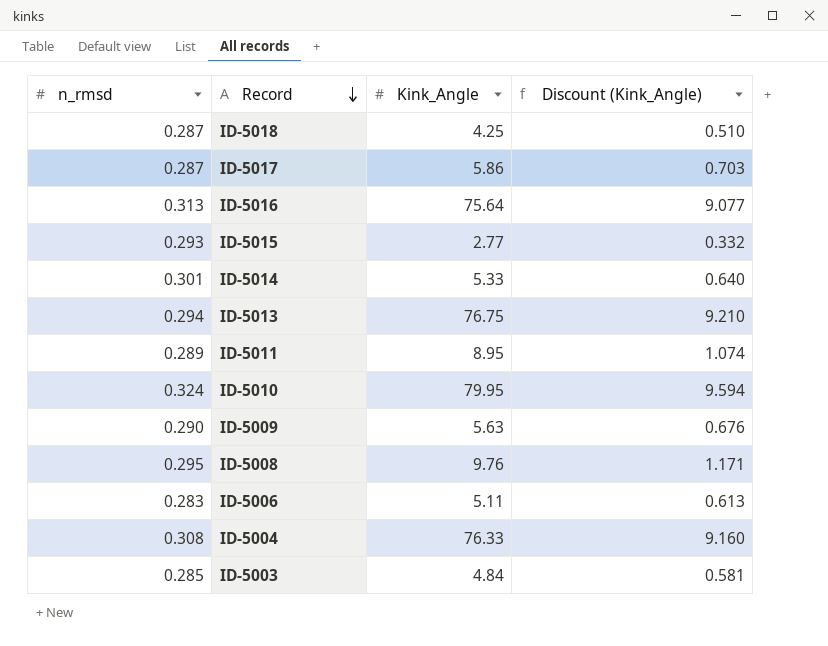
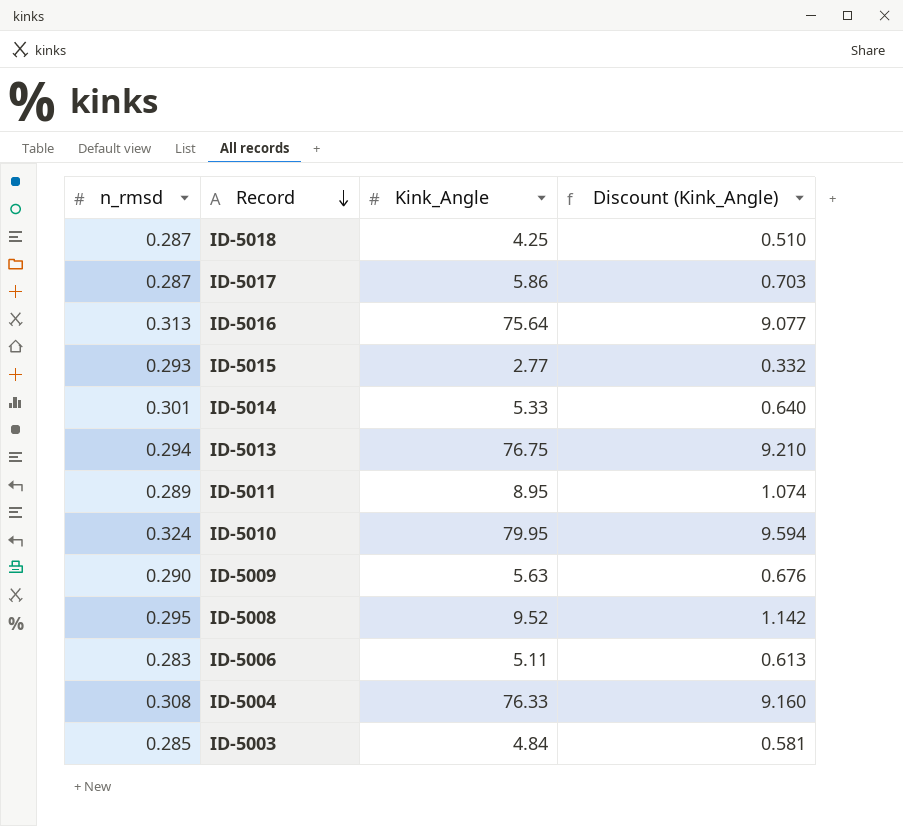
ID-5008 | Kink_Angle: 9.76 -> 9.52
ID-5008 | Discount (Kink_Angle): 1.171 -> 1.142

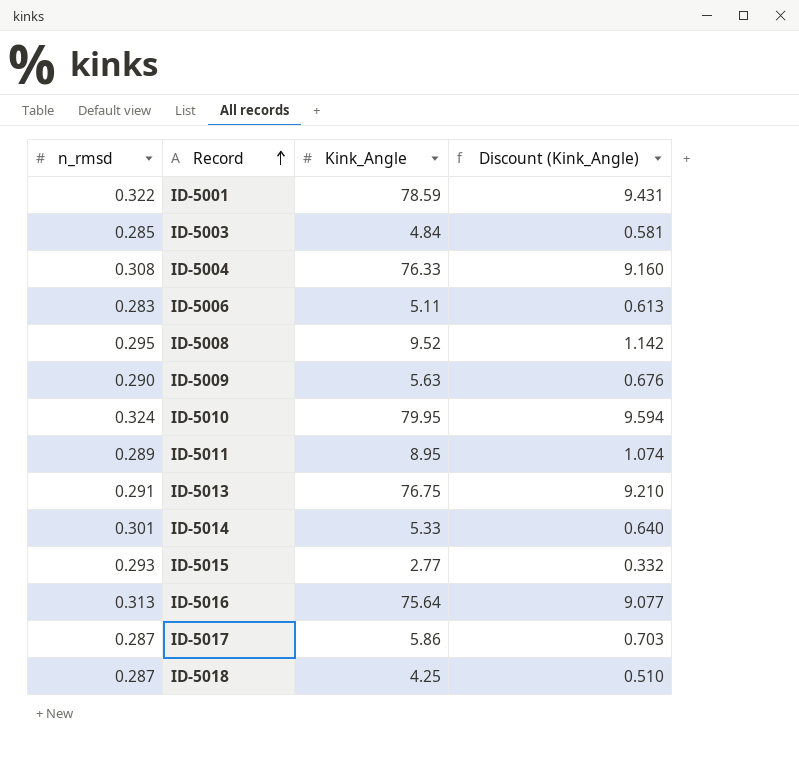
row order: Record descending -> Record ascending
row ID-5001: none -> 0.322 | 78.59 | 9.431
ID-5013 | n_rmsd: 0.294 -> 0.291

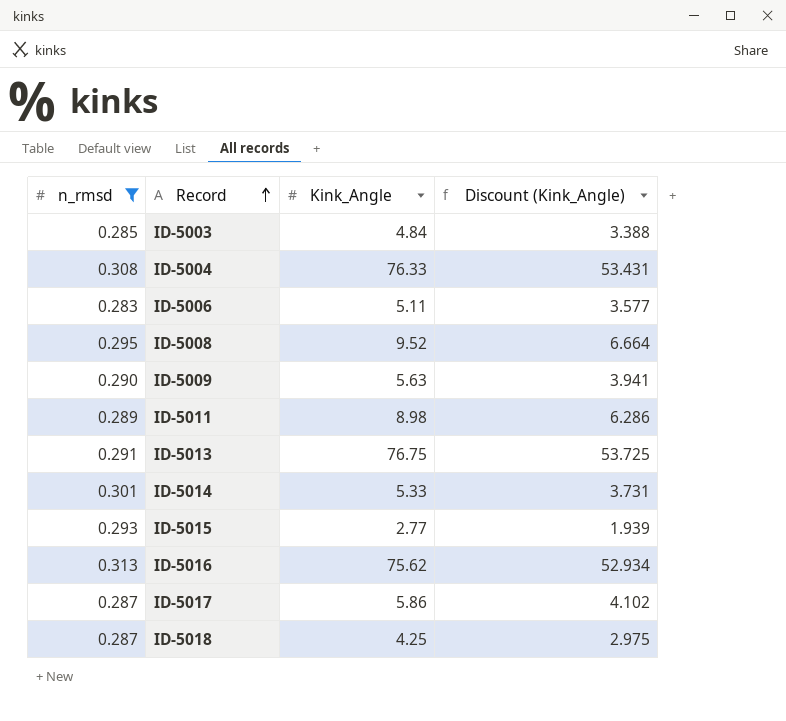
filter: none -> n_rmsd <= 0.313
column Discount (Kink_Angle) | formula: [Kink_Angle] * 0.12 -> [Kink_Angle] * 0.7
ID-5011 | Kink_Angle: 8.95 -> 8.98
ID-5016 | Kink_Angle: 75.64 -> 75.62

